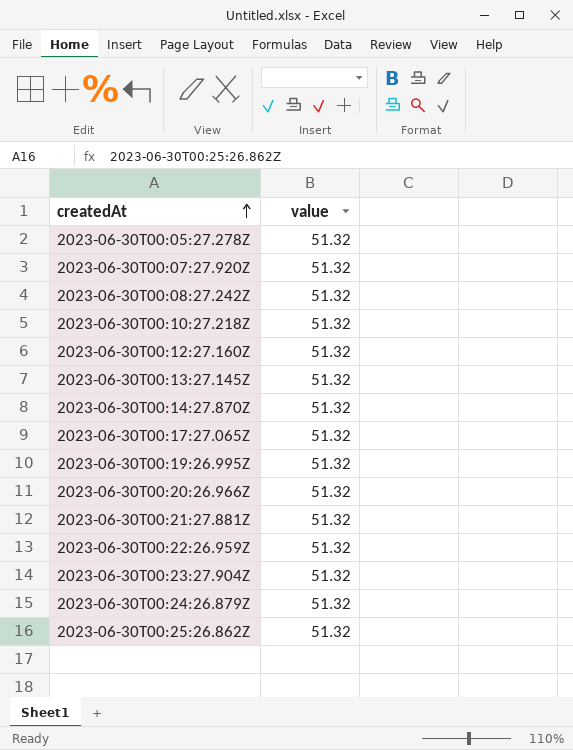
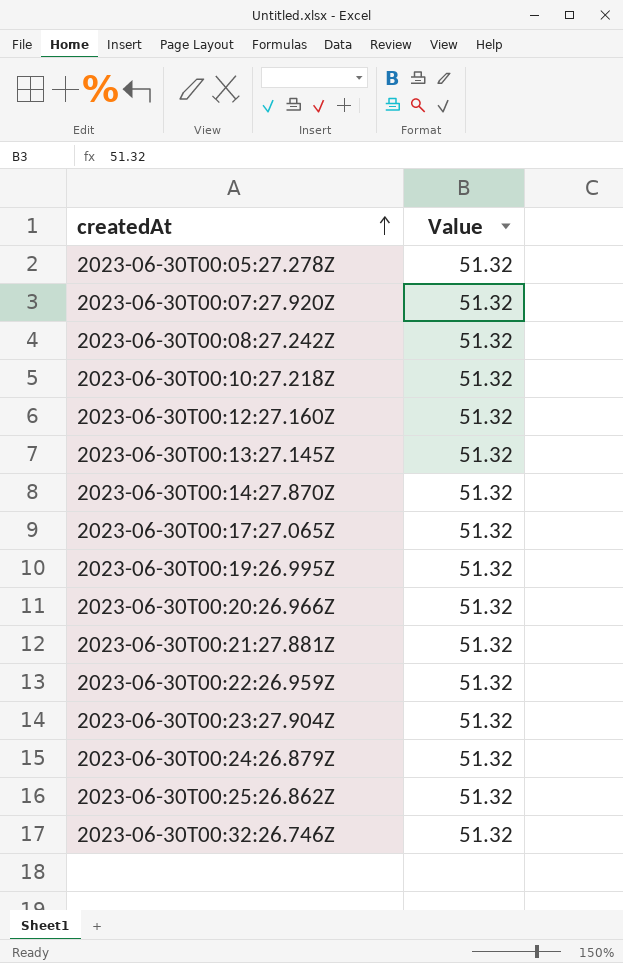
column name: value -> Value
row 2023-06-30T00:32:26.746Z: none -> 51.32

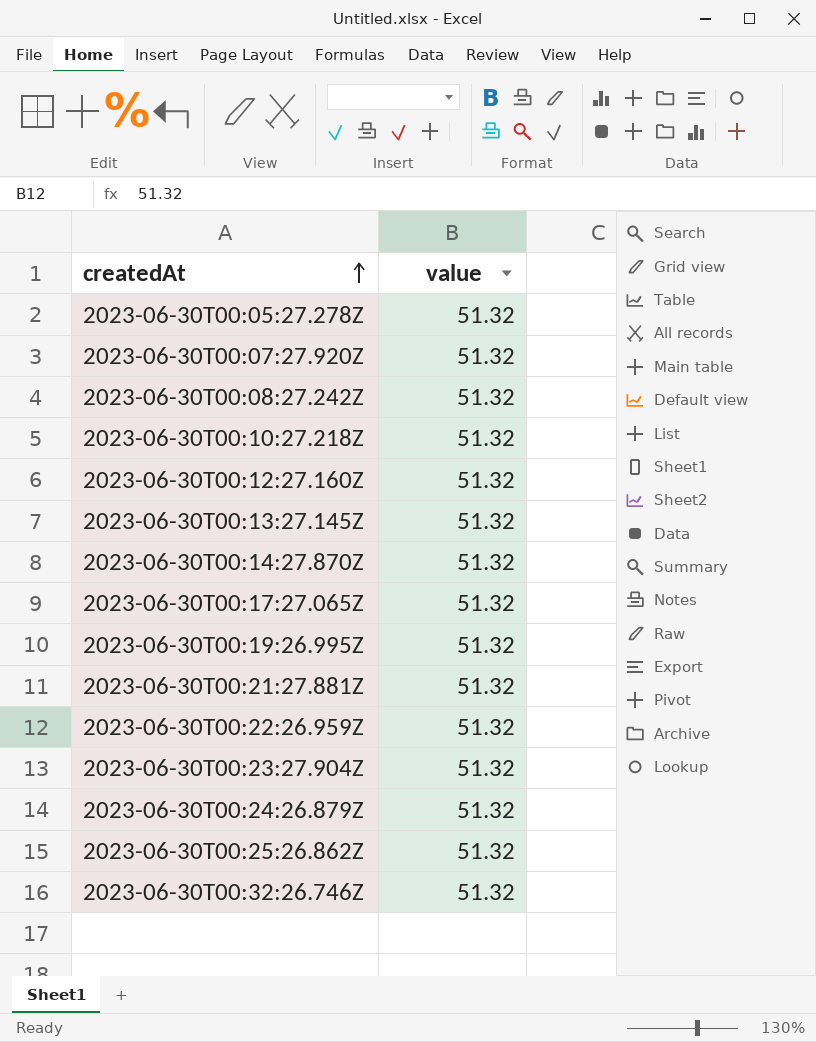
column name: Value -> value
row 2023-06-30T00:20:26.966Z: 51.32 -> none

